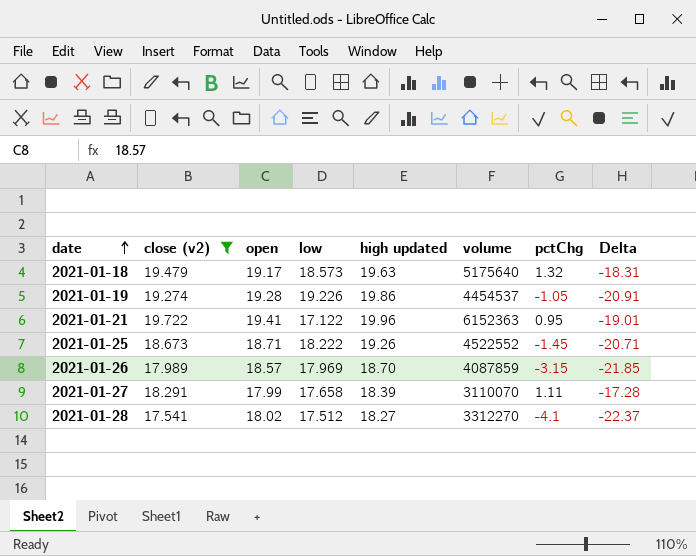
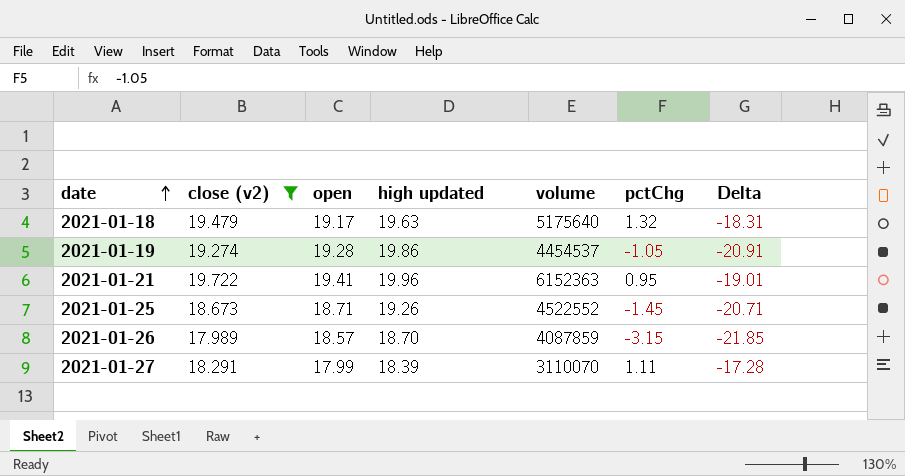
column low | position: 4 -> none
row 2021-01-28: 17.541 | 18.02 | 17.512 | 18.27 | 3312270 | -4.1 | -22.37 -> none

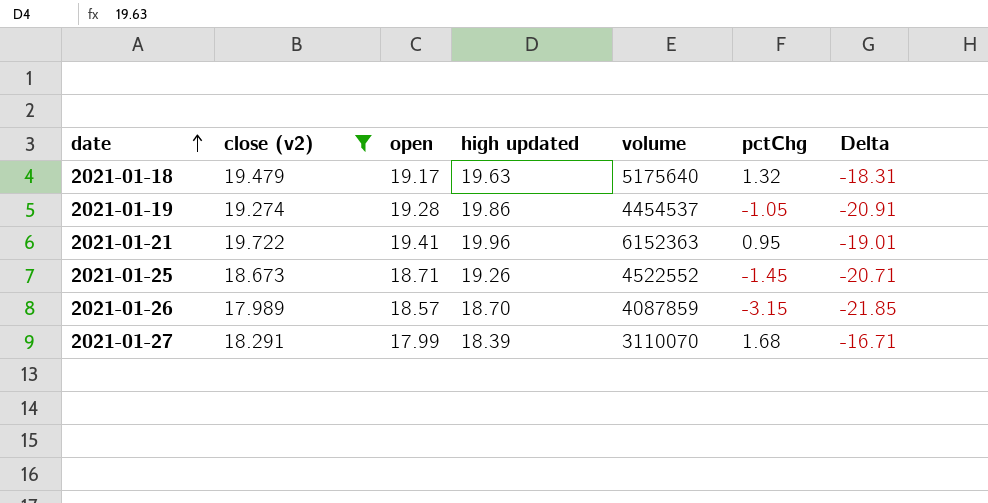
2021-01-27 | pctChg: 1.11 -> 1.68
2021-01-27 | Delta: -17.28 -> -16.71

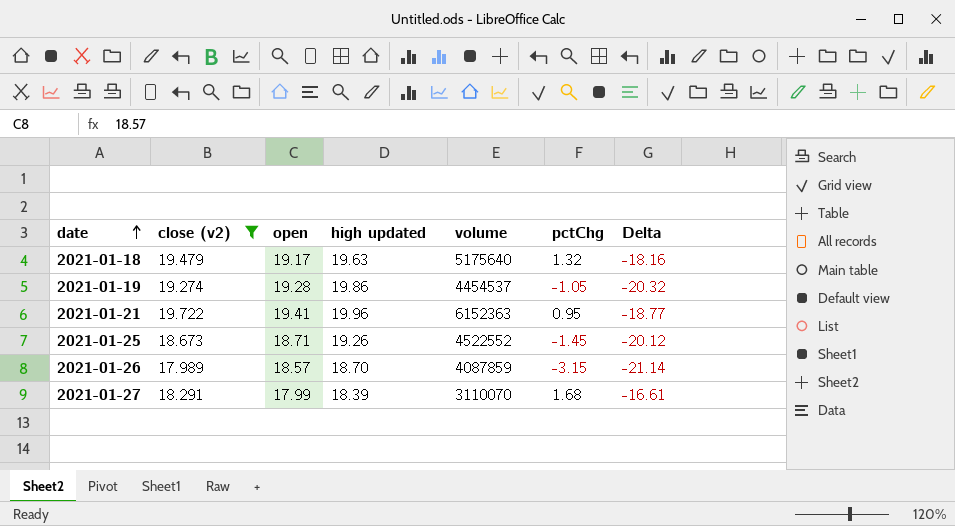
column Delta | formula: [pctChg] - [high updated] -> [pctChg] - [close (v2)]

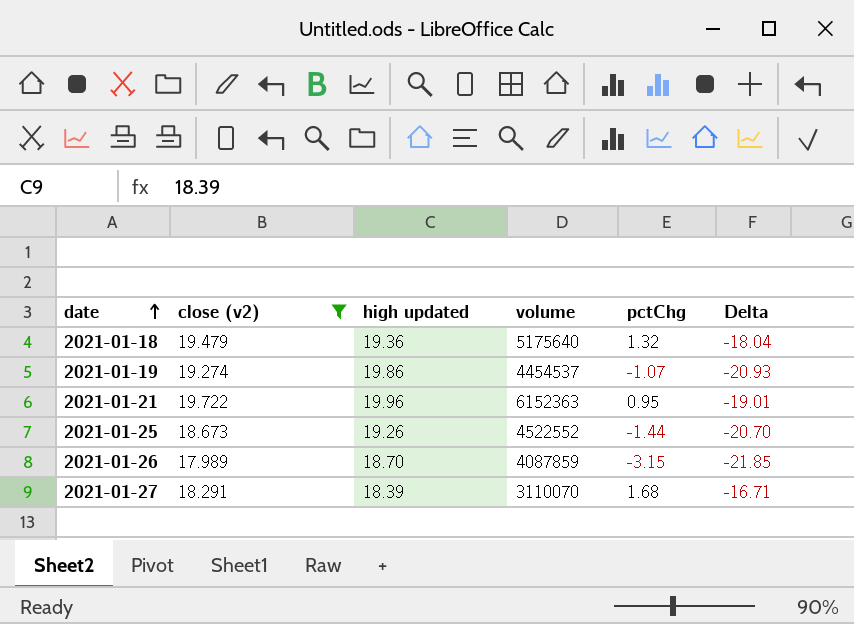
column open | position: 3 -> none
column Delta | formula: [pctChg] - [close (v2)] -> [pctChg] - [high updated]
2021-01-18 | high updated: 19.63 -> 19.36
2021-01-19 | pctChg: -1.05 -> -1.07
2021-01-25 | pctChg: -1.45 -> -1.44

